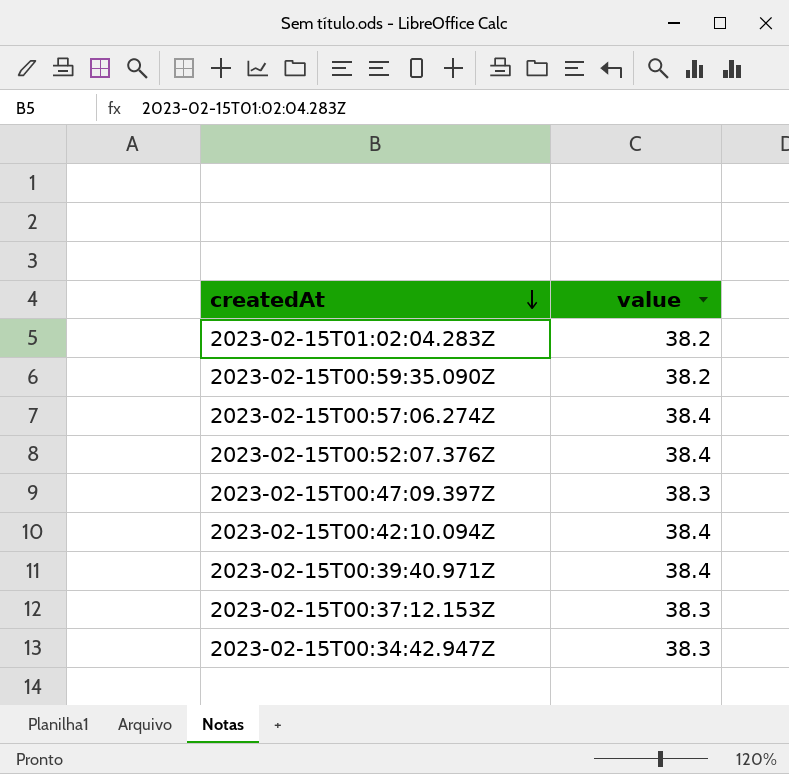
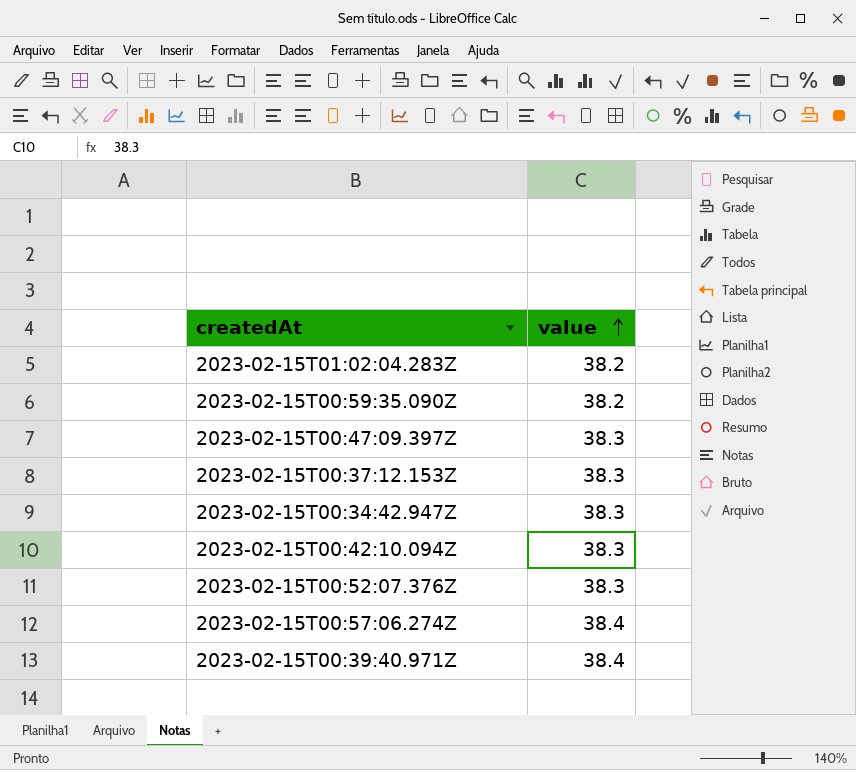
row order: createdAt descending -> value ascending
2023-02-15T00:42:10.094Z | value: 38.4 -> 38.3
2023-02-15T00:52:07.376Z | value: 38.4 -> 38.3

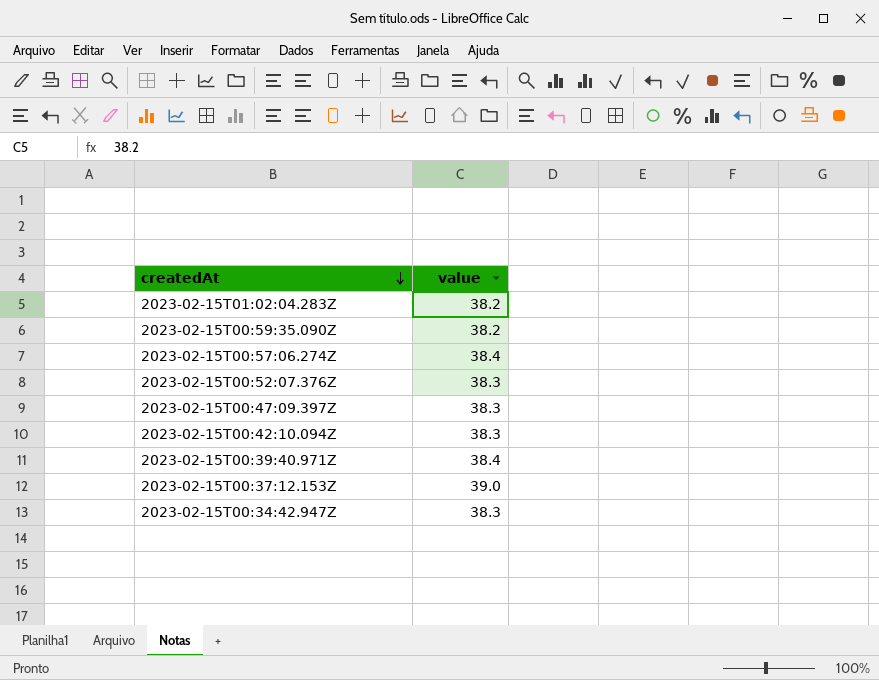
row order: value ascending -> createdAt descending
2023-02-15T00:37:12.153Z | value: 38.3 -> 39.0

